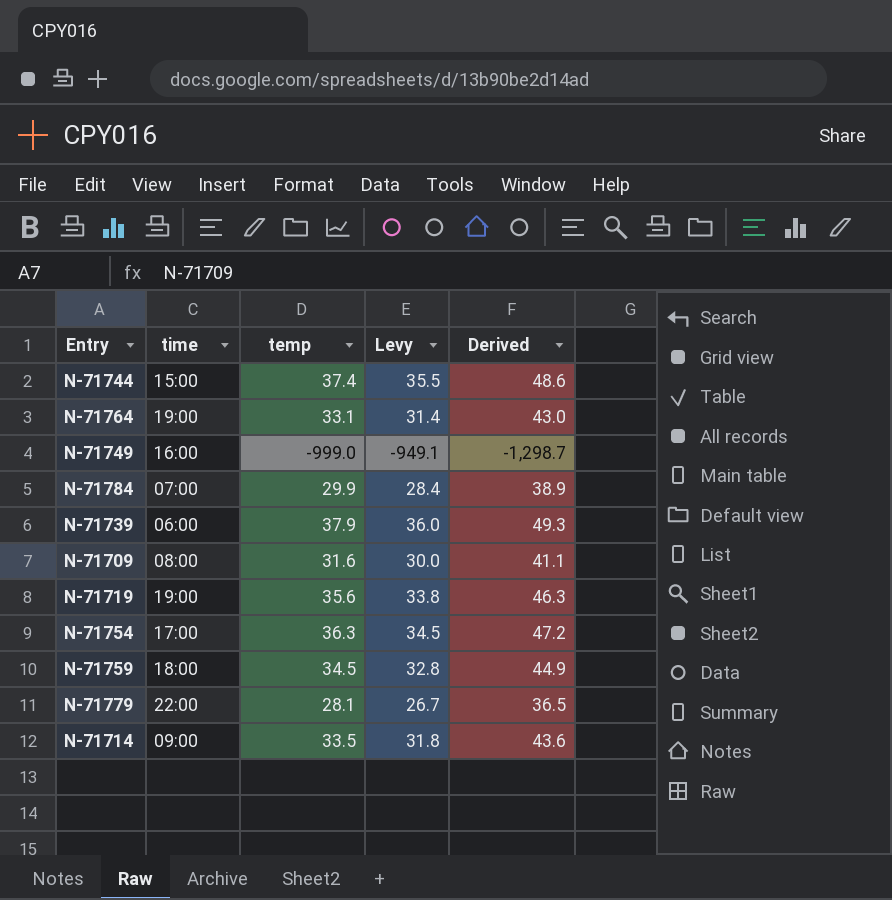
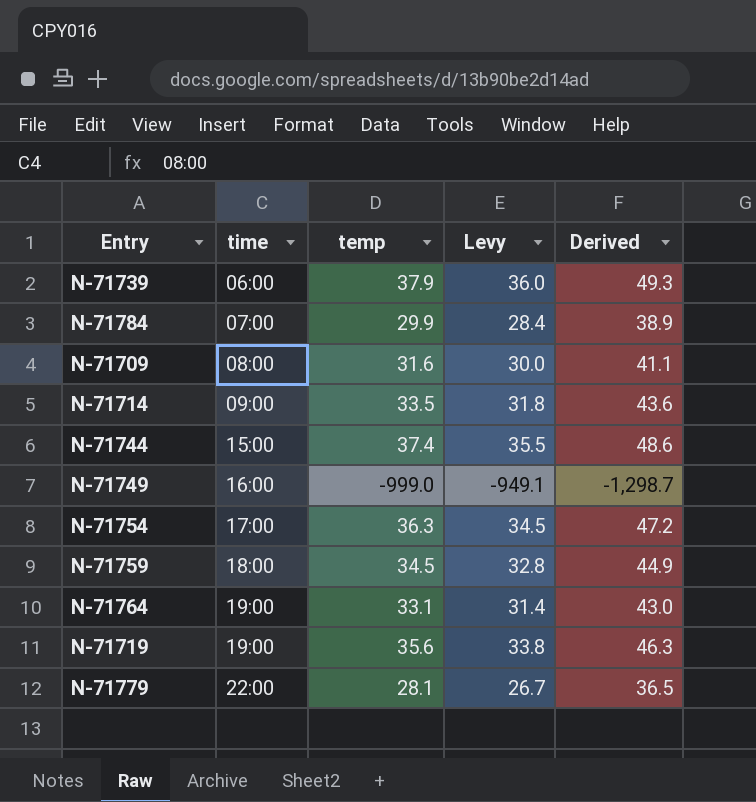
row order: none -> time ascending

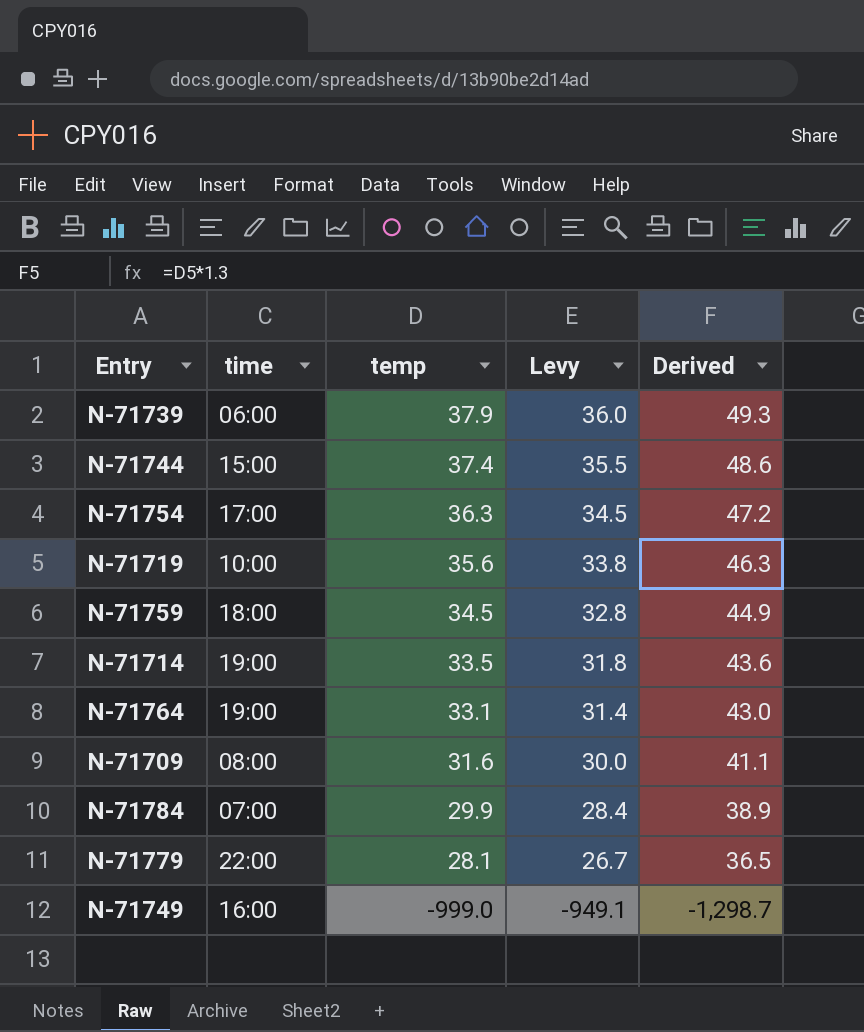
row order: time ascending -> temp descending
N-71719 | time: 19:00 -> 10:00
N-71714 | time: 09:00 -> 19:00

